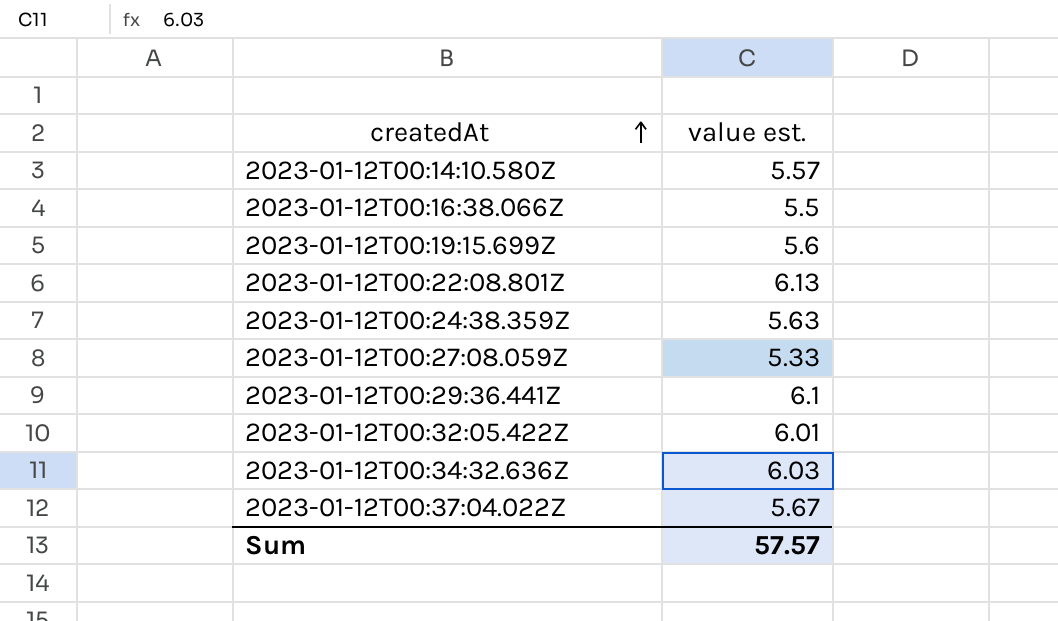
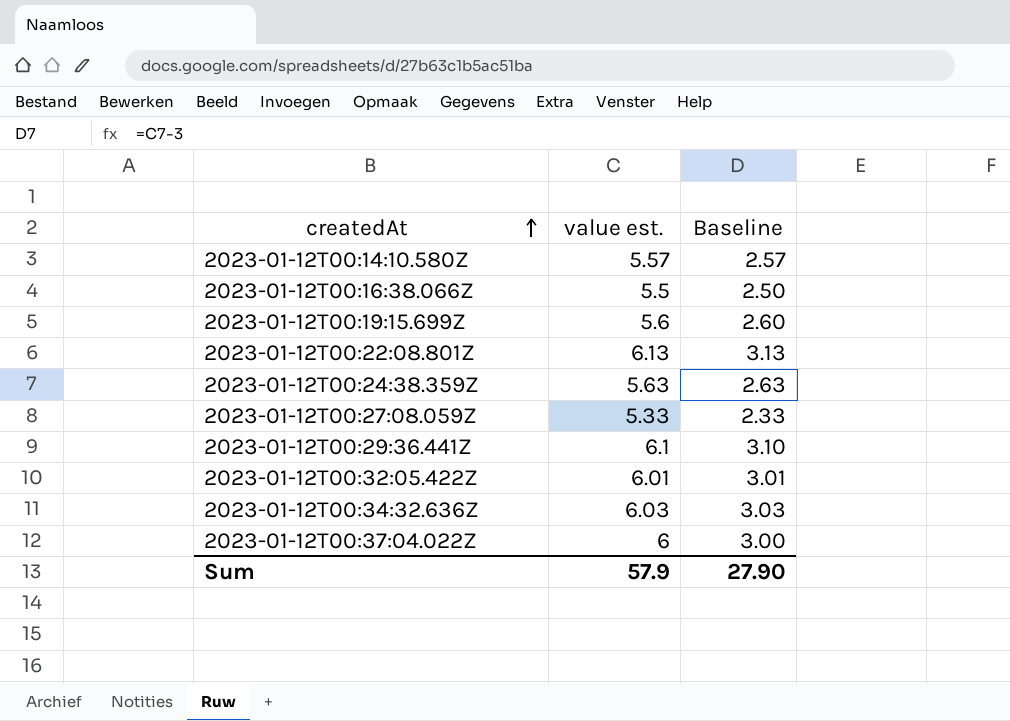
column Baseline | formula: none -> [value est.] - 3
2023-01-12T00:37:04.022Z | value est.: 5.67 -> 6
Sum | value est.: 57.57 -> 57.9

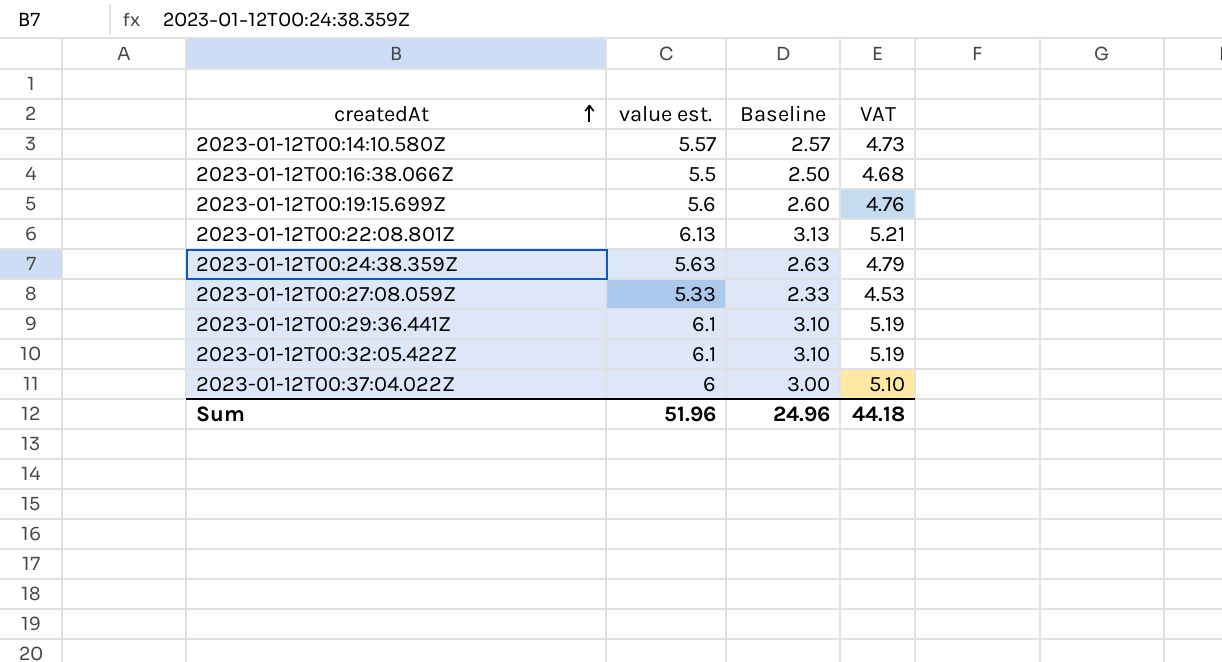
column VAT | formula: none -> [value est.] * 0.85
row 2023-01-12T00:34:32.636Z: 6.03 | 3.03 -> none
2023-01-12T00:32:05.422Z | value est.: 6.01 -> 6.1
2023-01-12T00:32:05.422Z | Baseline: 3.01 -> 3.10
Sum | value est.: 57.9 -> 51.96
Sum | Baseline: 27.90 -> 24.96

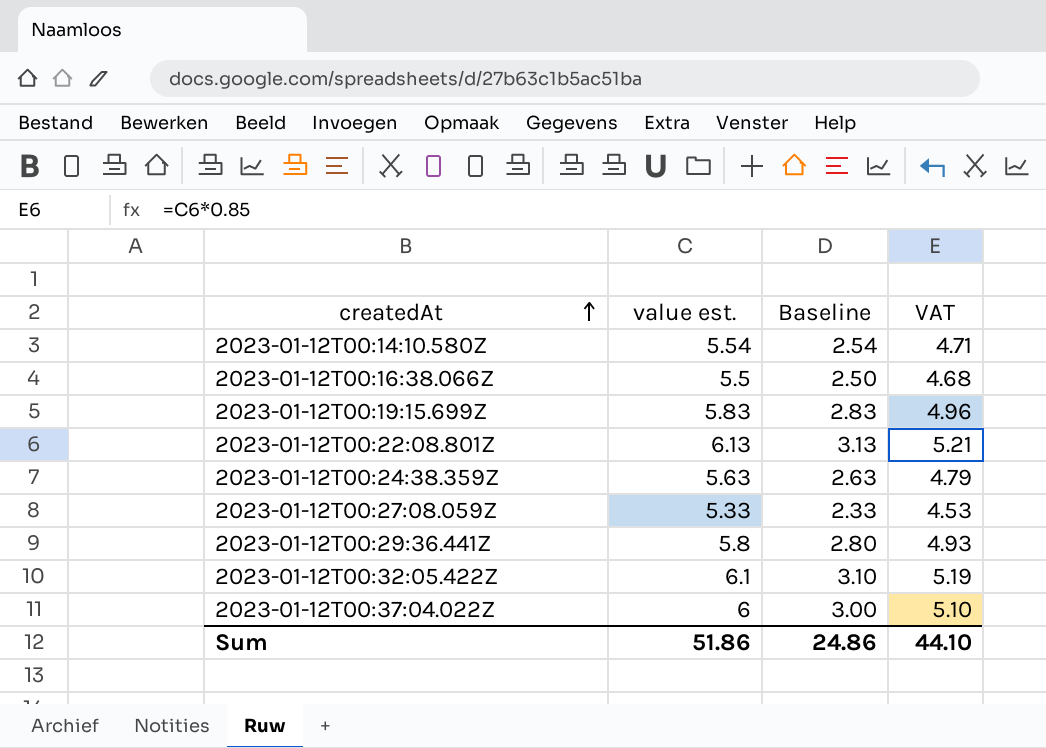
2023-01-12T00:14:10.580Z | value est.: 5.57 -> 5.54
2023-01-12T00:14:10.580Z | Baseline: 2.57 -> 2.54
2023-01-12T00:14:10.580Z | VAT: 4.73 -> 4.71
2023-01-12T00:19:15.699Z | value est.: 5.6 -> 5.83
2023-01-12T00:19:15.699Z | Baseline: 2.60 -> 2.83
2023-01-12T00:19:15.699Z | VAT: 4.76 -> 4.96
2023-01-12T00:29:36.441Z | value est.: 6.1 -> 5.8
2023-01-12T00:29:36.441Z | Baseline: 3.10 -> 2.80
2023-01-12T00:29:36.441Z | VAT: 5.19 -> 4.93
Sum | value est.: 51.96 -> 51.86
Sum | Baseline: 24.96 -> 24.86
Sum | VAT: 44.18 -> 44.10

